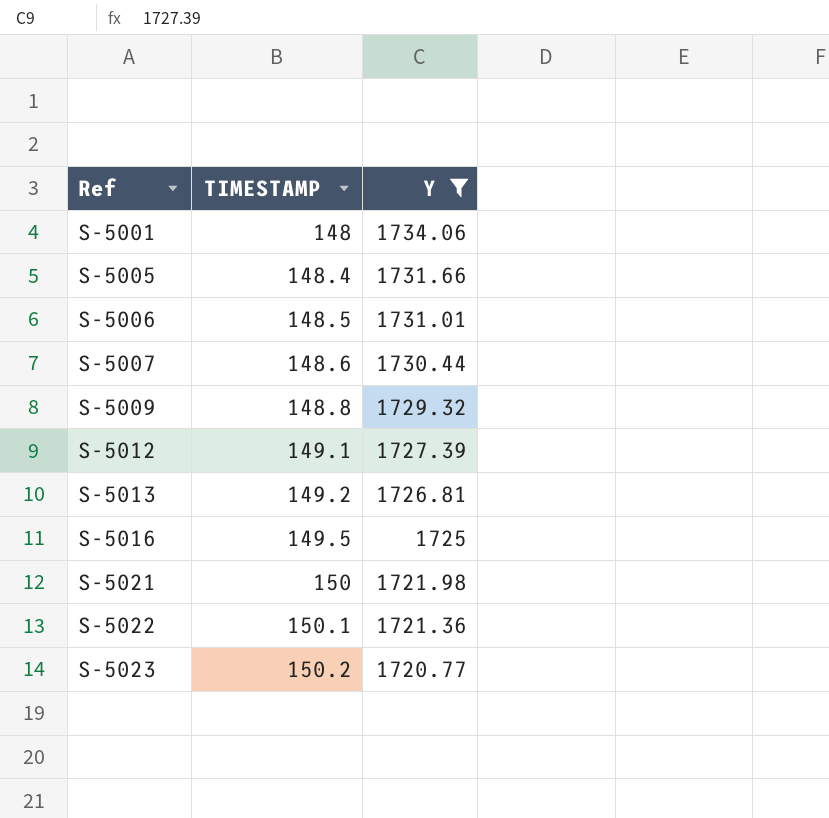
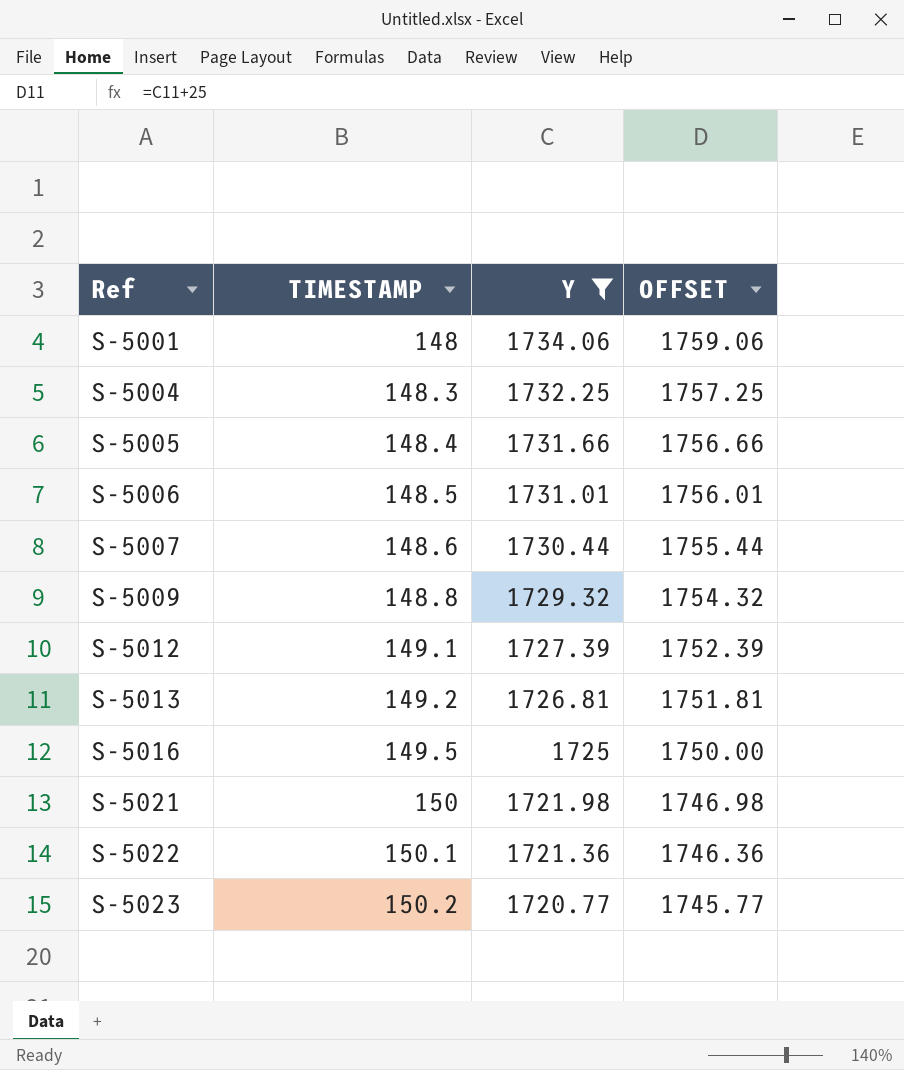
column OFFSET | formula: none -> [Y] + 25
row S-5004: none -> 148.3 | 1732.25 | 1757.25

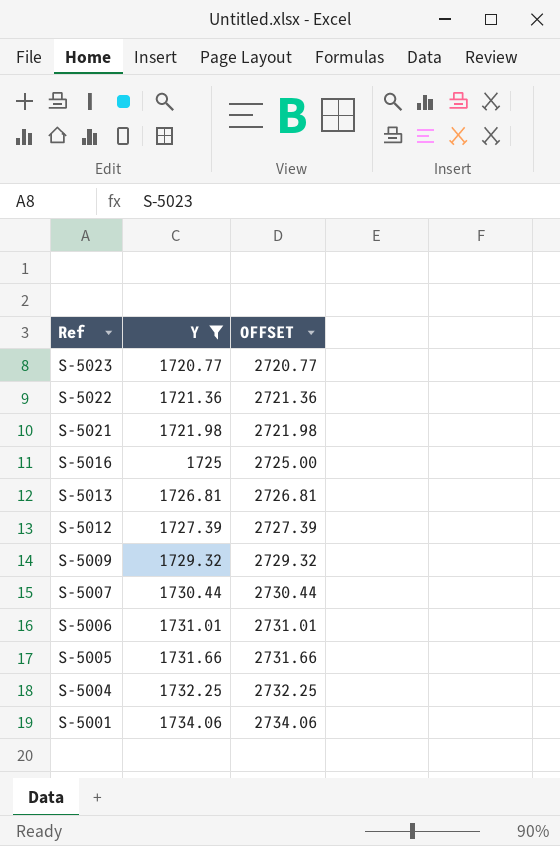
row order: Ref ascending -> Ref descending
column TIMESTAMP | position: 2 -> none
column OFFSET | formula: [Y] + 25 -> [Y] + 1000

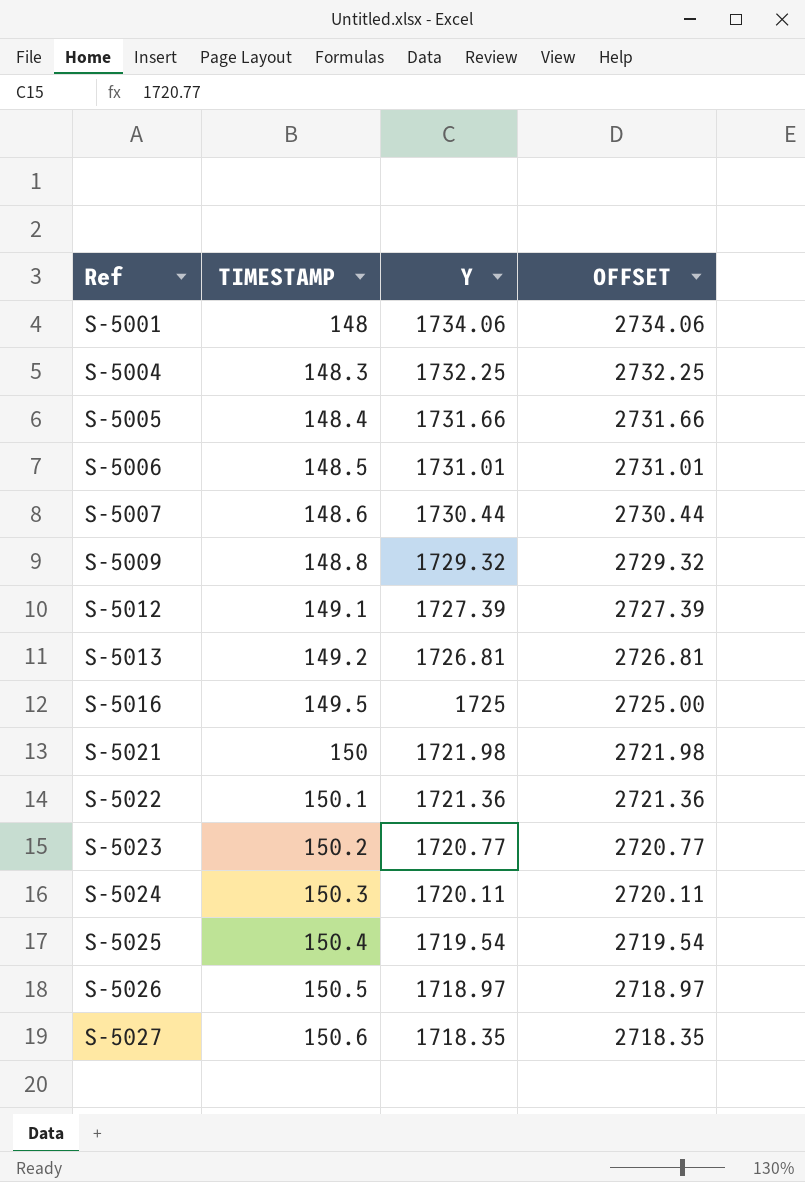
filter: Y >= 1720.77 -> none
row order: Ref descending -> Ref ascending
column TIMESTAMP | position: none -> 2

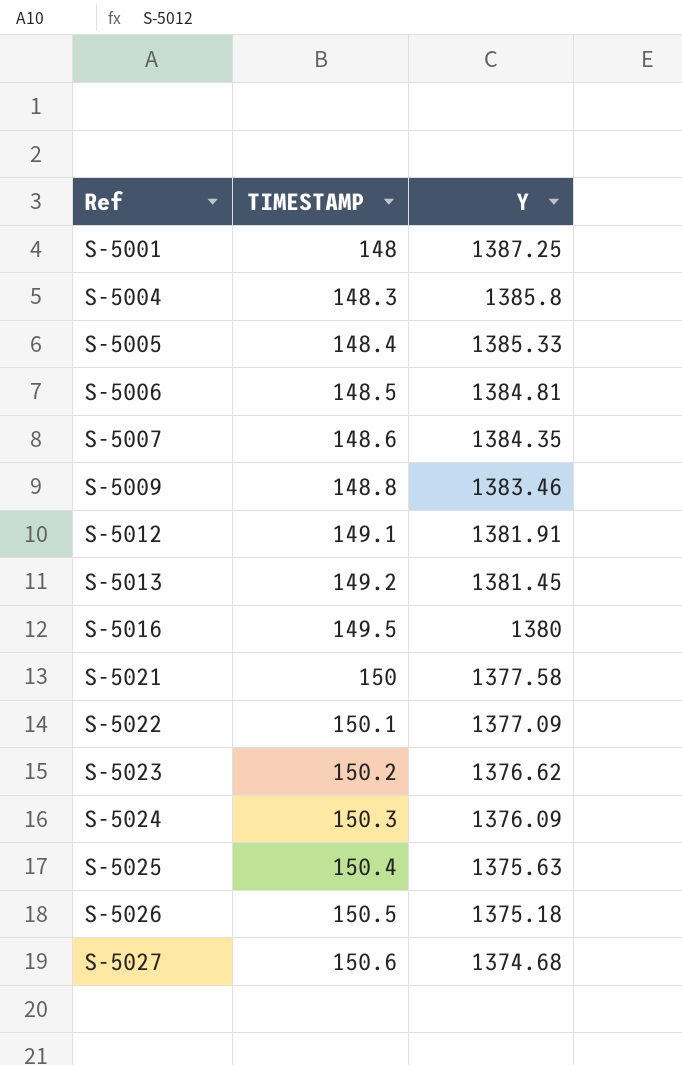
column OFFSET | formula: [Y] + 1000 -> none
S-5001 | Y: 1734.06 -> 1387.25
S-5004 | Y: 1732.25 -> 1385.8
S-5005 | Y: 1731.66 -> 1385.33
S-5006 | Y: 1731.01 -> 1384.81
S-5007 | Y: 1730.44 -> 1384.35
S-5009 | Y: 1729.32 -> 1383.46
S-5012 | Y: 1727.39 -> 1381.91
S-5013 | Y: 1726.81 -> 1381.45
S-5016 | Y: 1725 -> 1380
S-5021 | Y: 1721.98 -> 1377.58
S-5022 | Y: 1721.36 -> 1377.09
S-5023 | Y: 1720.77 -> 1376.62
S-5024 | Y: 1720.11 -> 1376.09
S-5025 | Y: 1719.54 -> 1375.63
S-5026 | Y: 1718.97 -> 1375.18
S-5027 | Y: 1718.35 -> 1374.68

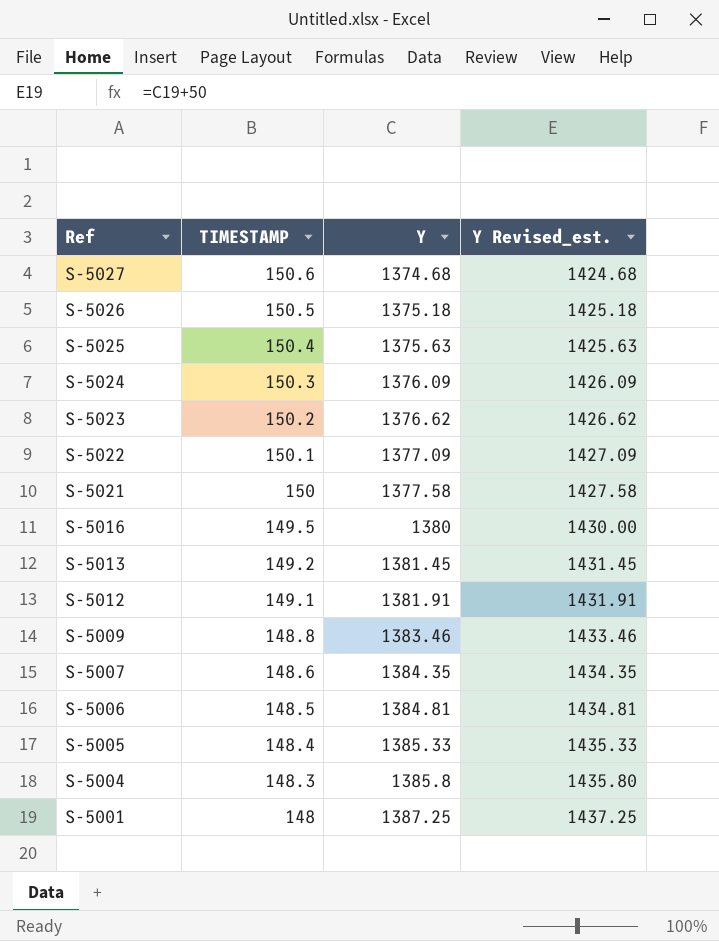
row order: Ref ascending -> Ref descending
column Y Revised_est. | formula: none -> [Y] + 50

